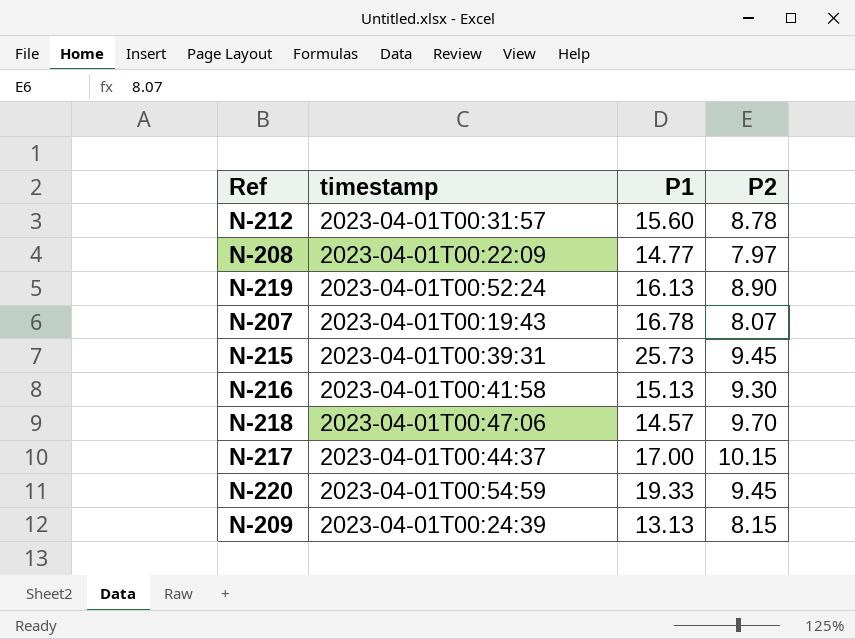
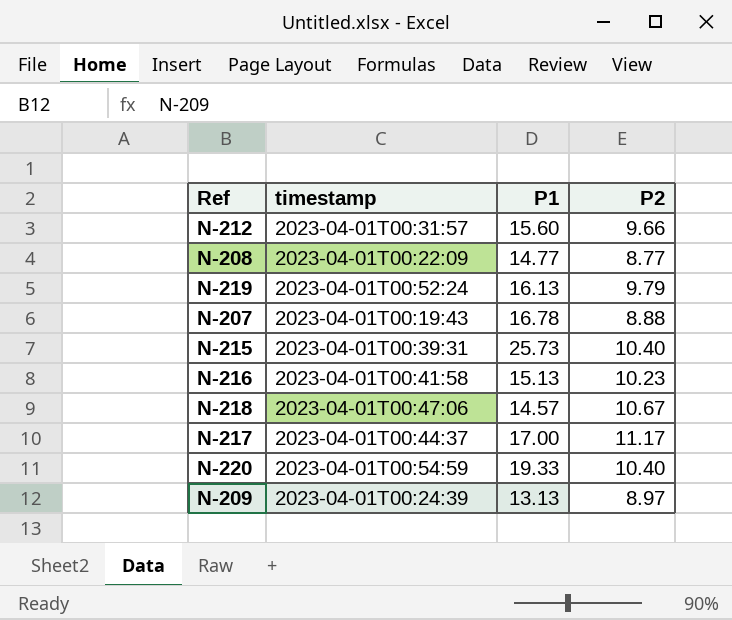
N-212 | P2: 8.78 -> 9.66
N-208 | P2: 7.97 -> 8.77
N-219 | P2: 8.90 -> 9.79
N-207 | P2: 8.07 -> 8.88
N-215 | P2: 9.45 -> 10.40
N-216 | P2: 9.30 -> 10.23
N-218 | P2: 9.70 -> 10.67
N-217 | P2: 10.15 -> 11.17
N-220 | P2: 9.45 -> 10.40
N-209 | P2: 8.15 -> 8.97

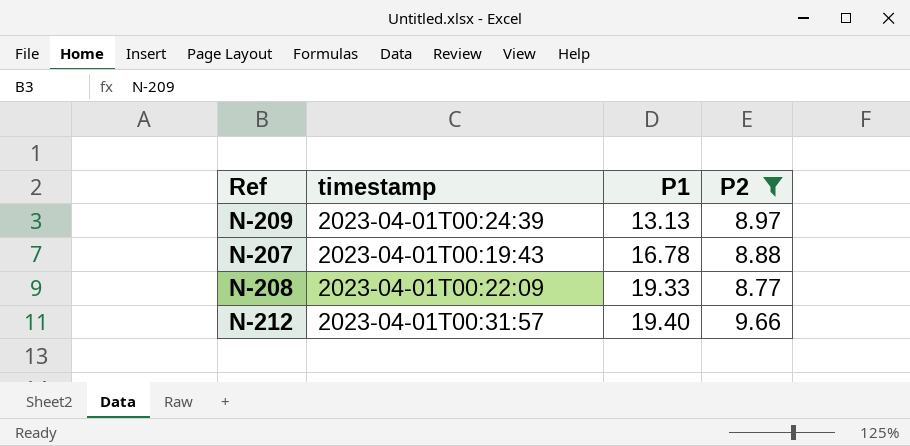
filter: none -> P2 <= 9.66
row order: none -> P1 ascending
N-208 | P1: 14.77 -> 19.33
N-212 | P1: 15.60 -> 19.40

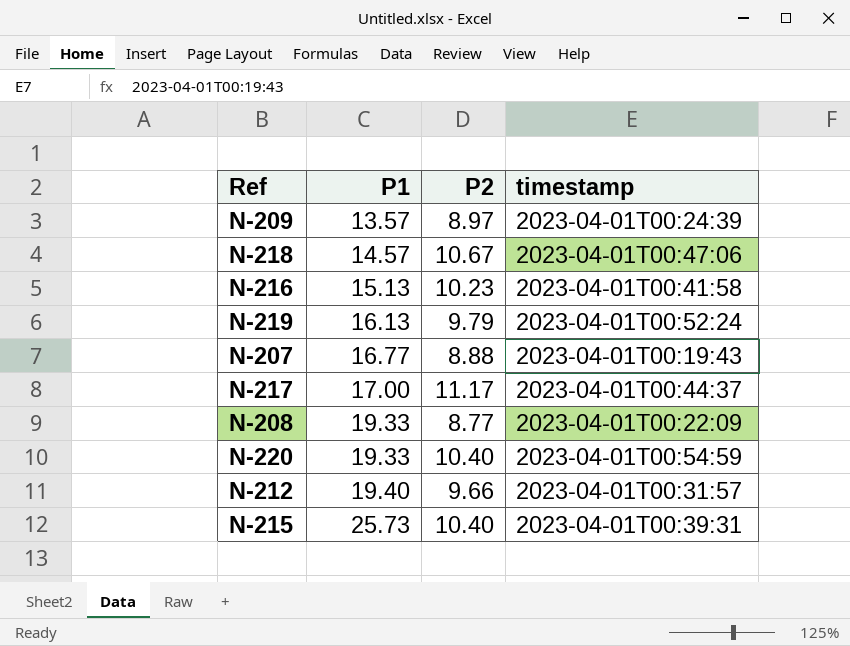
filter: P2 <= 9.66 -> none
column timestamp | position: 2 -> 4
N-209 | P1: 13.13 -> 13.57
N-207 | P1: 16.78 -> 16.77

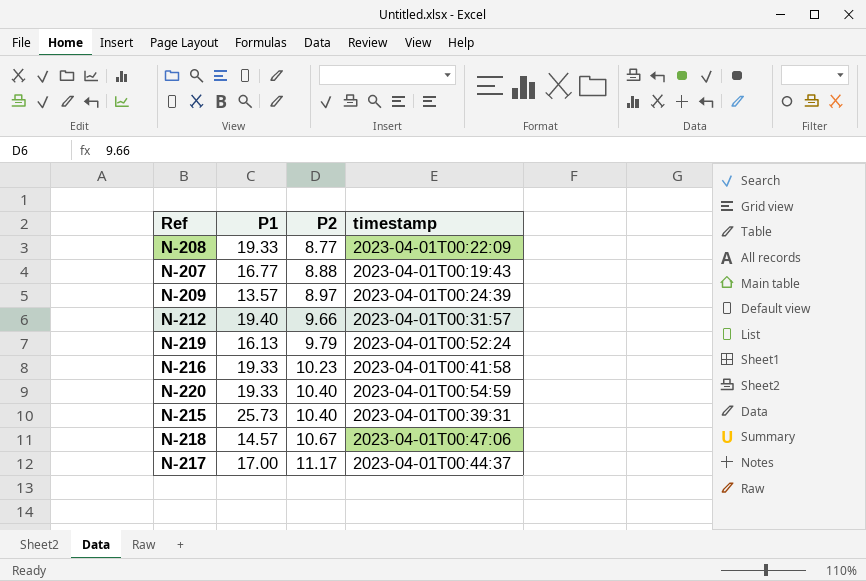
row order: P1 ascending -> P2 ascending
N-216 | P1: 15.13 -> 19.33

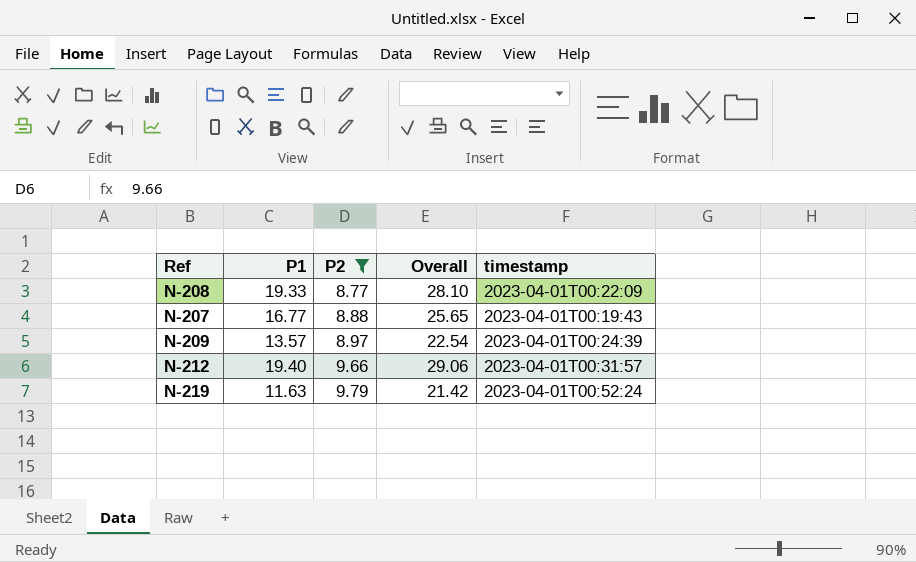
filter: none -> P2 <= 9.79
column Overall | formula: none -> [P1] + [P2]
N-219 | P1: 16.13 -> 11.63

